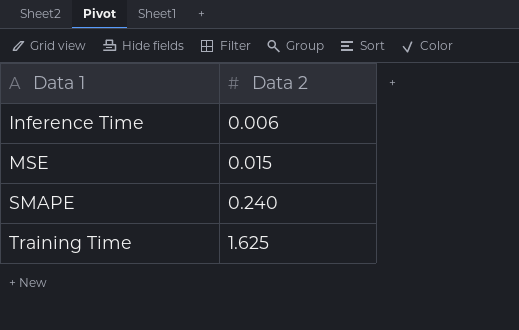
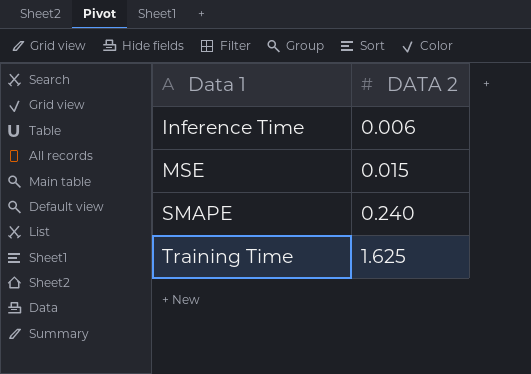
column name: Data 2 -> DATA 2

